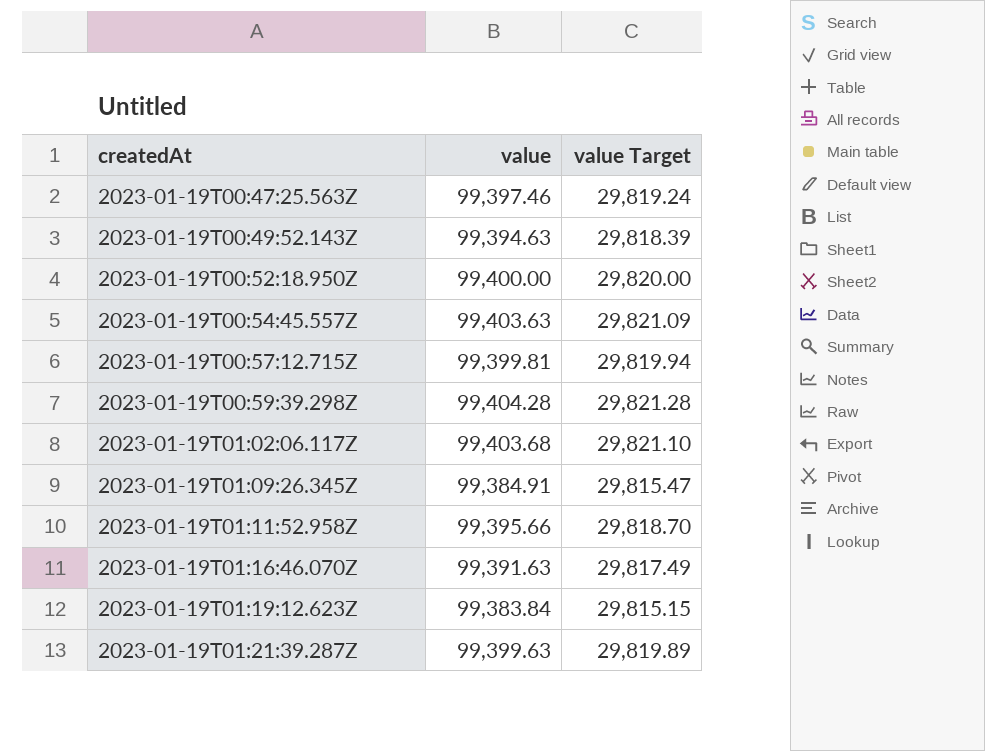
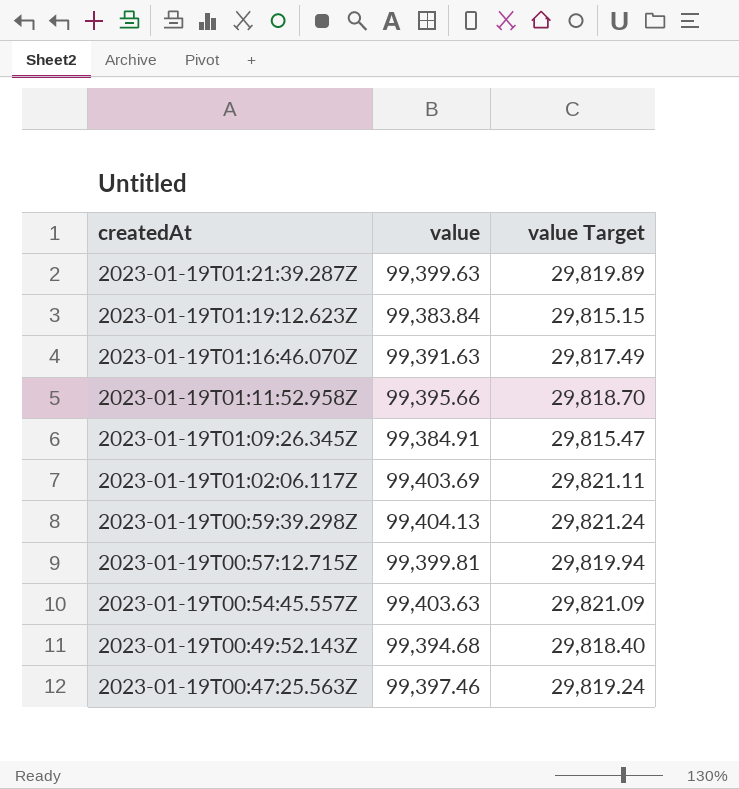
row order: createdAt ascending -> createdAt descending
row 2023-01-19T00:52:18.950Z: 99,400.00 | 29,820.00 -> none
2023-01-19T01:02:06.117Z | value: 99,403.68 -> 99,403.69
2023-01-19T01:02:06.117Z | value Target: 29,821.10 -> 29,821.11
2023-01-19T00:59:39.298Z | value: 99,404.28 -> 99,404.13
2023-01-19T00:59:39.298Z | value Target: 29,821.28 -> 29,821.24
2023-01-19T00:49:52.143Z | value: 99,394.63 -> 99,394.68
2023-01-19T00:49:52.143Z | value Target: 29,818.39 -> 29,818.40

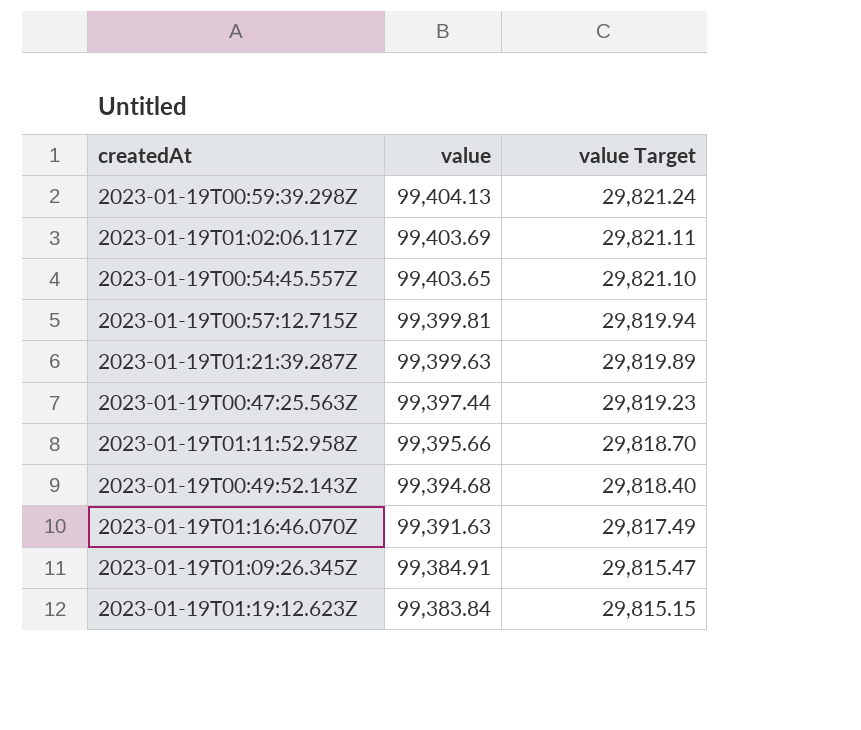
row order: createdAt descending -> value descending
2023-01-19T00:54:45.557Z | value: 99,403.63 -> 99,403.65
2023-01-19T00:54:45.557Z | value Target: 29,821.09 -> 29,821.10
2023-01-19T00:47:25.563Z | value: 99,397.46 -> 99,397.44
2023-01-19T00:47:25.563Z | value Target: 29,819.24 -> 29,819.23

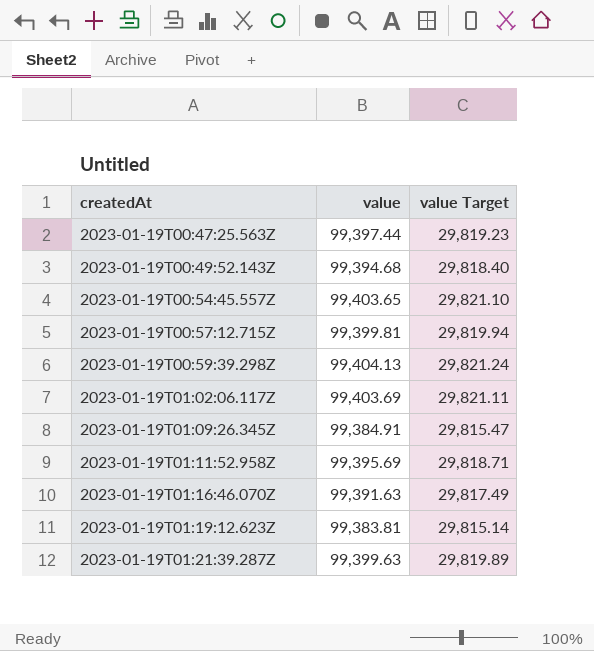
row order: value descending -> createdAt ascending
2023-01-19T01:11:52.958Z | value: 99,395.66 -> 99,395.69
2023-01-19T01:11:52.958Z | value Target: 29,818.70 -> 29,818.71
2023-01-19T01:19:12.623Z | value: 99,383.84 -> 99,383.81
2023-01-19T01:19:12.623Z | value Target: 29,815.15 -> 29,815.14

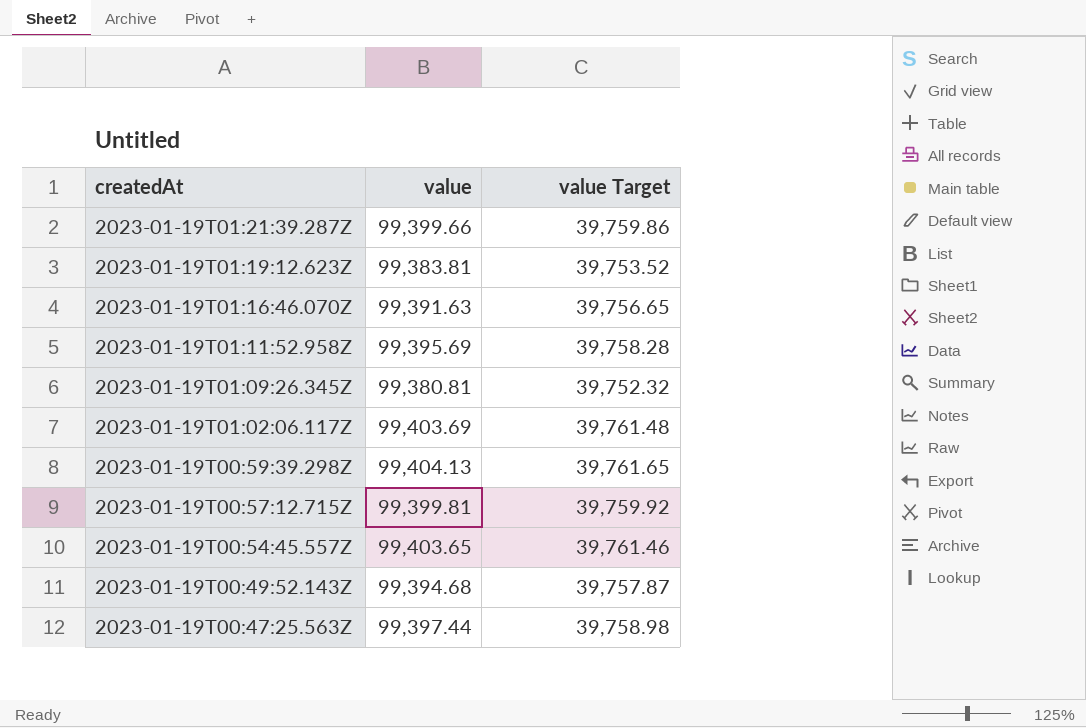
row order: createdAt ascending -> createdAt descending
column value Target | formula: [value] * 0.3 -> [value] * 0.4
2023-01-19T01:21:39.287Z | value: 99,399.63 -> 99,399.66
2023-01-19T01:09:26.345Z | value: 99,384.91 -> 99,380.81

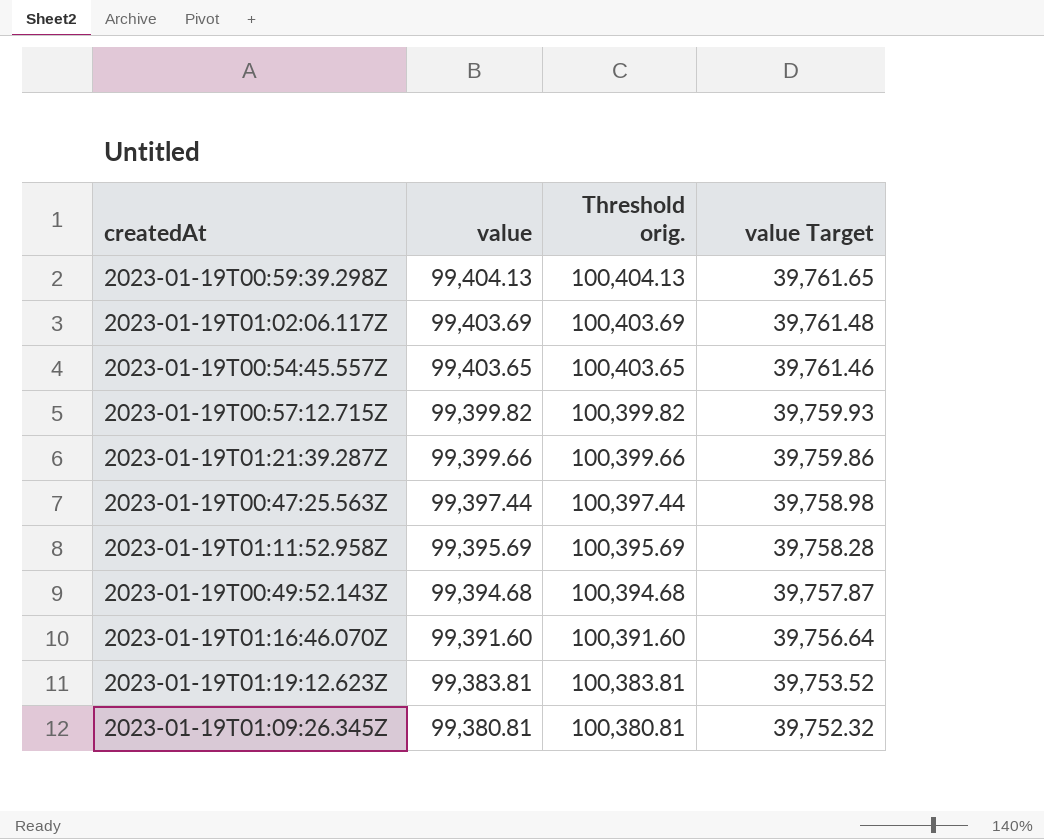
row order: createdAt descending -> value descending
column Threshold orig. | formula: none -> [value] + 1000
2023-01-19T00:57:12.715Z | value: 99,399.81 -> 99,399.82
2023-01-19T00:57:12.715Z | value Target: 39,759.92 -> 39,759.93
2023-01-19T01:16:46.070Z | value: 99,391.63 -> 99,391.60
2023-01-19T01:16:46.070Z | value Target: 39,756.65 -> 39,756.64

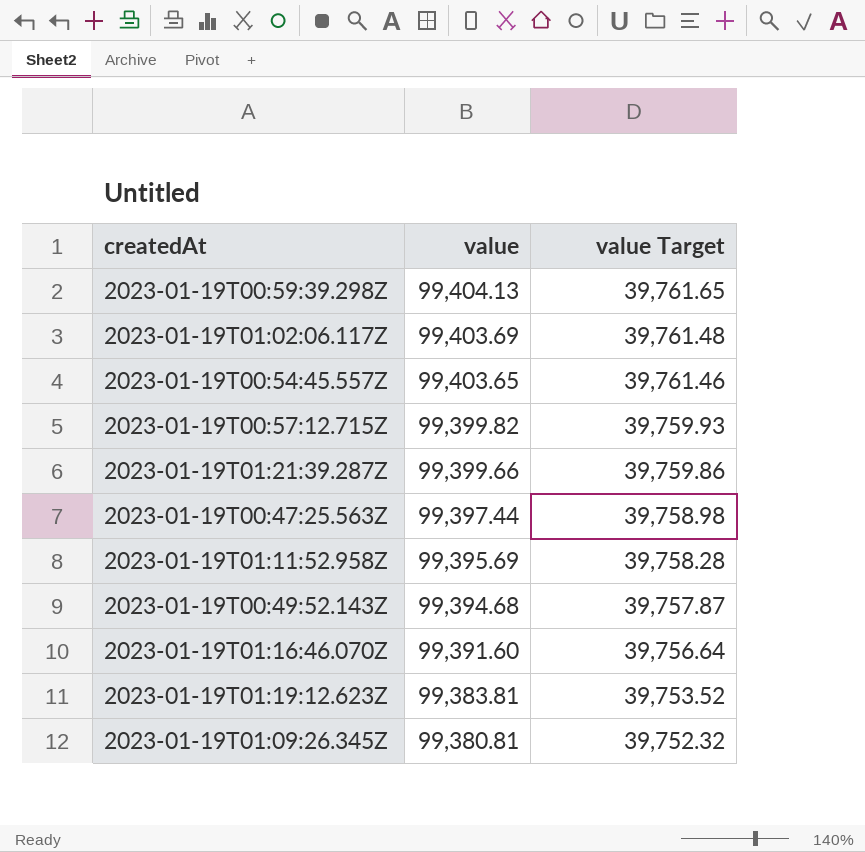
column Threshold orig. | formula: [value] + 1000 -> none

